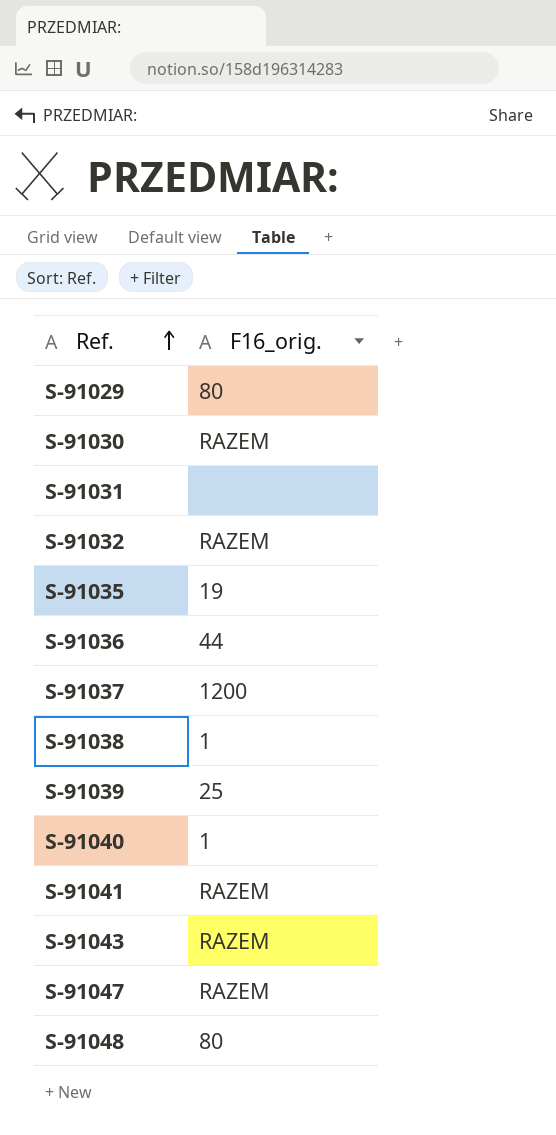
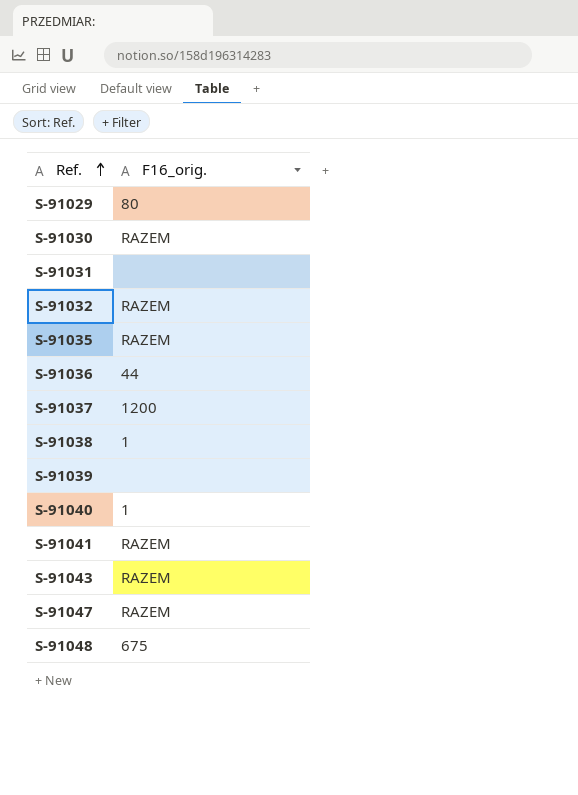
S-91035 | F16_orig.: 19 -> RAZEM
S-91039 | F16_orig.: 25 -> none
S-91048 | F16_orig.: 80 -> 675

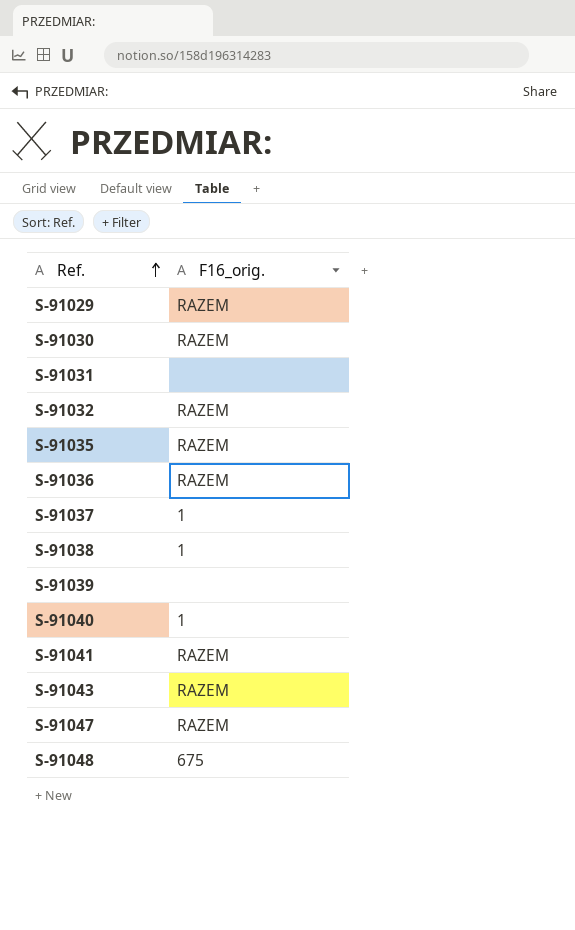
S-91029 | F16_orig.: 80 -> RAZEM
S-91036 | F16_orig.: 44 -> RAZEM
S-91037 | F16_orig.: 1200 -> 1

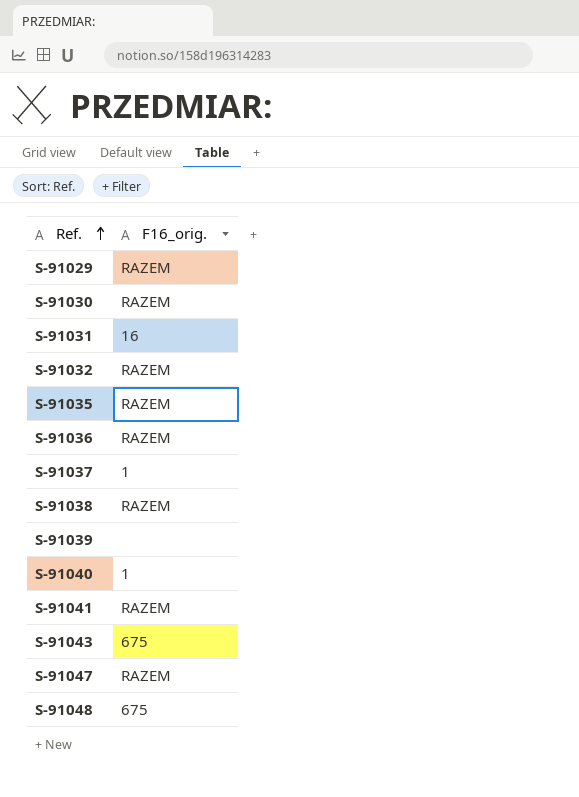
S-91031 | F16_orig.: none -> 16
S-91038 | F16_orig.: 1 -> RAZEM
S-91043 | F16_orig.: RAZEM -> 675

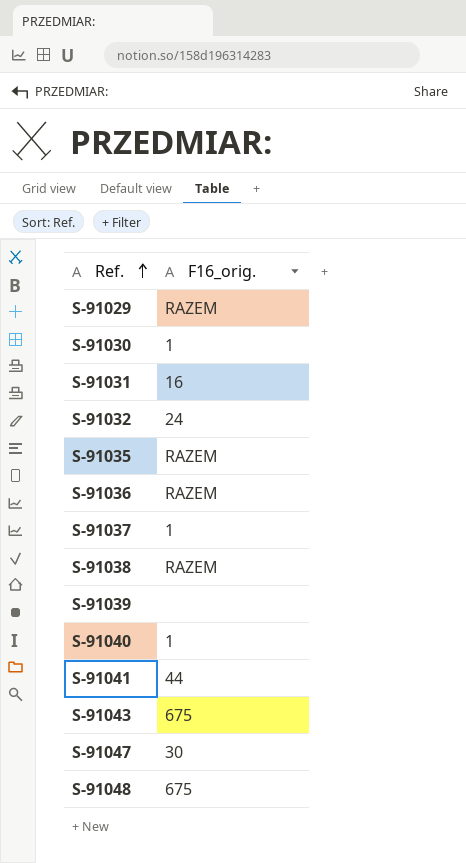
S-91030 | F16_orig.: RAZEM -> 1
S-91032 | F16_orig.: RAZEM -> 24
S-91041 | F16_orig.: RAZEM -> 44
S-91047 | F16_orig.: RAZEM -> 30

